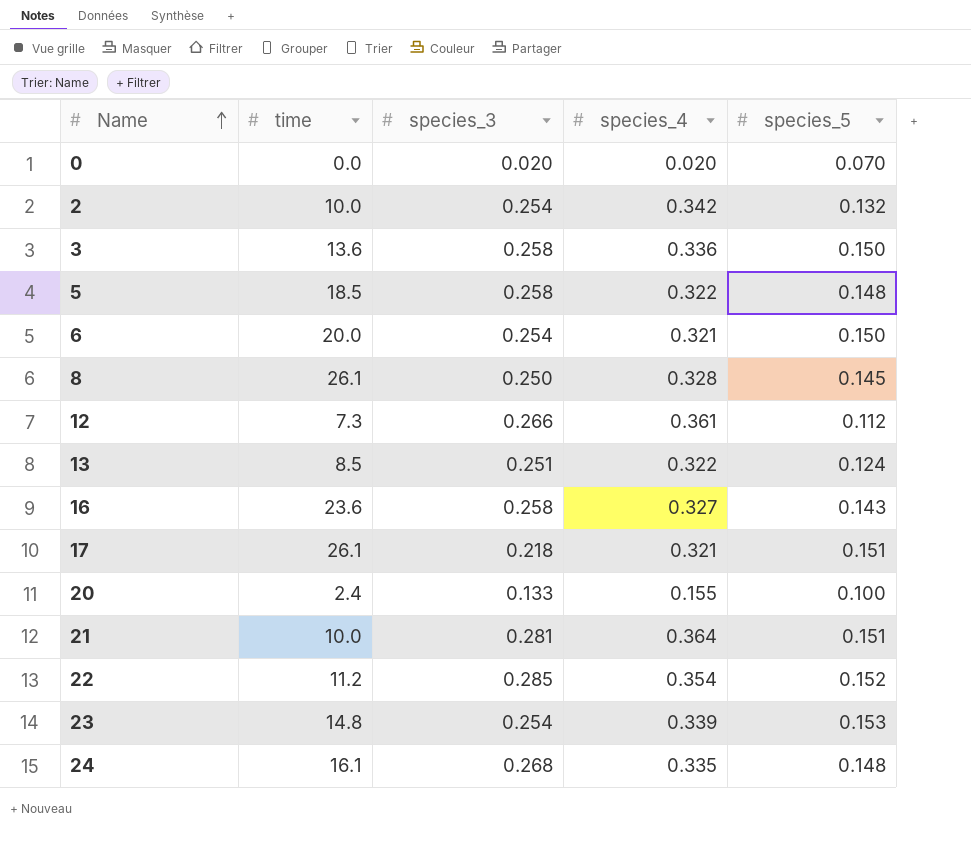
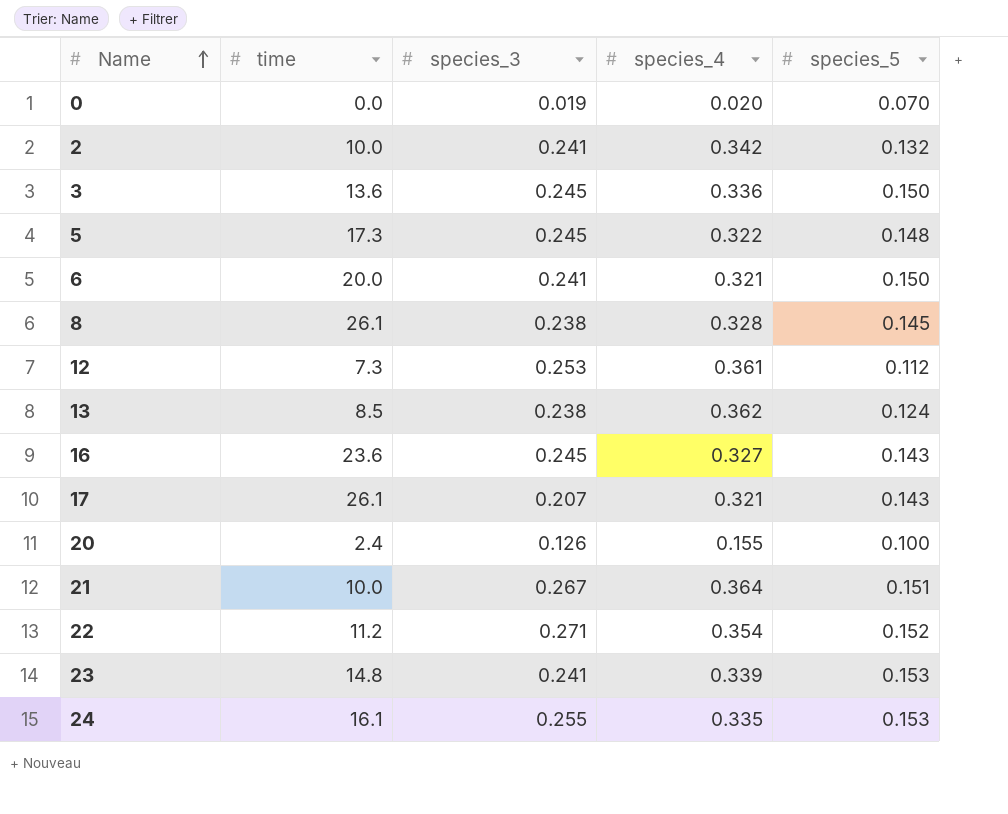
0 | species_3: 0.020 -> 0.019
2 | species_3: 0.254 -> 0.241
3 | species_3: 0.258 -> 0.245
5 | time: 18.5 -> 17.3
5 | species_3: 0.258 -> 0.245
6 | species_3: 0.254 -> 0.241
8 | species_3: 0.250 -> 0.238
12 | species_3: 0.266 -> 0.253
13 | species_3: 0.251 -> 0.238
13 | species_4: 0.322 -> 0.362
16 | species_3: 0.258 -> 0.245
17 | species_3: 0.218 -> 0.207
17 | species_5: 0.151 -> 0.143
20 | species_3: 0.133 -> 0.126
21 | species_3: 0.281 -> 0.267
22 | species_3: 0.285 -> 0.271
23 | species_3: 0.254 -> 0.241
24 | species_3: 0.268 -> 0.255
24 | species_5: 0.148 -> 0.153

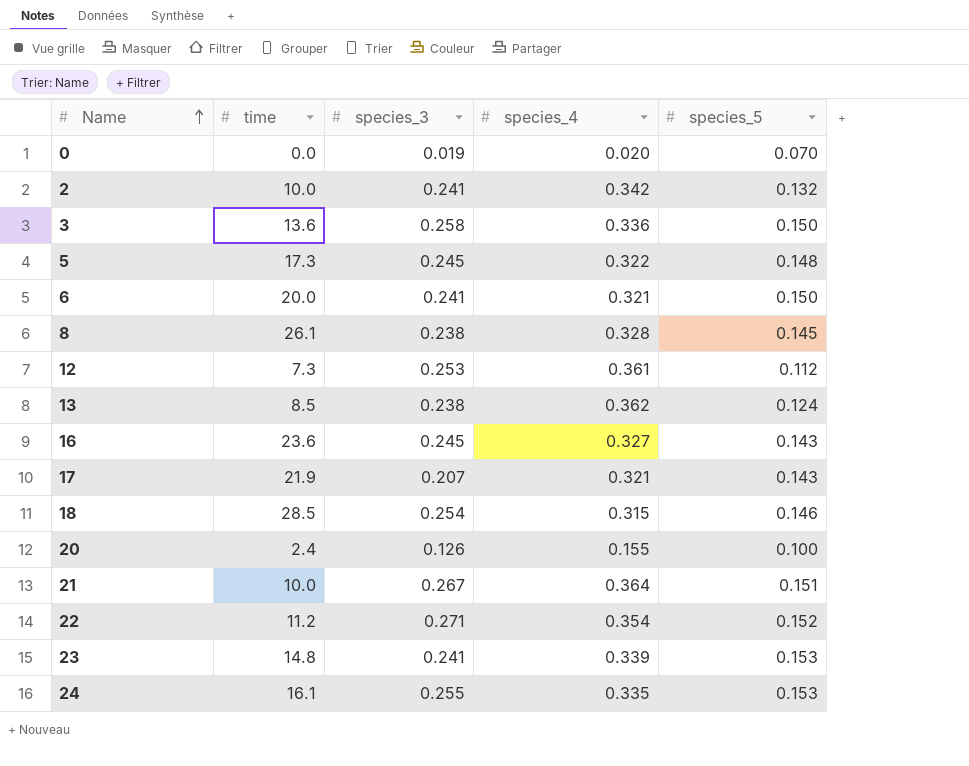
3 | species_3: 0.245 -> 0.258
17 | time: 26.1 -> 21.9
row 18: none -> 28.5 | 0.254 | 0.315 | 0.146

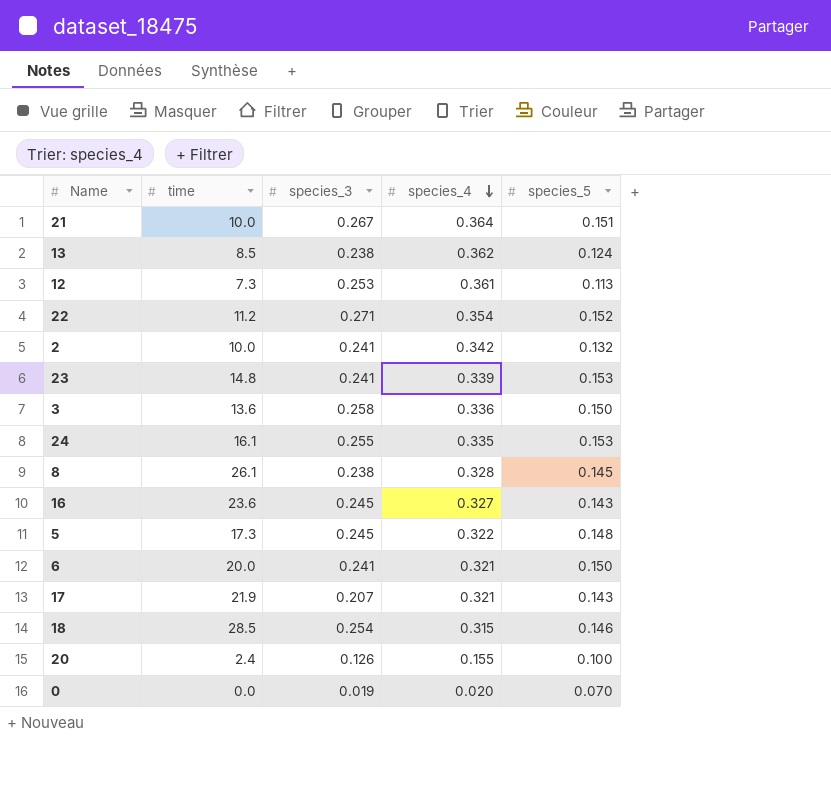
row order: Name ascending -> species_4 descending
12 | species_5: 0.112 -> 0.113

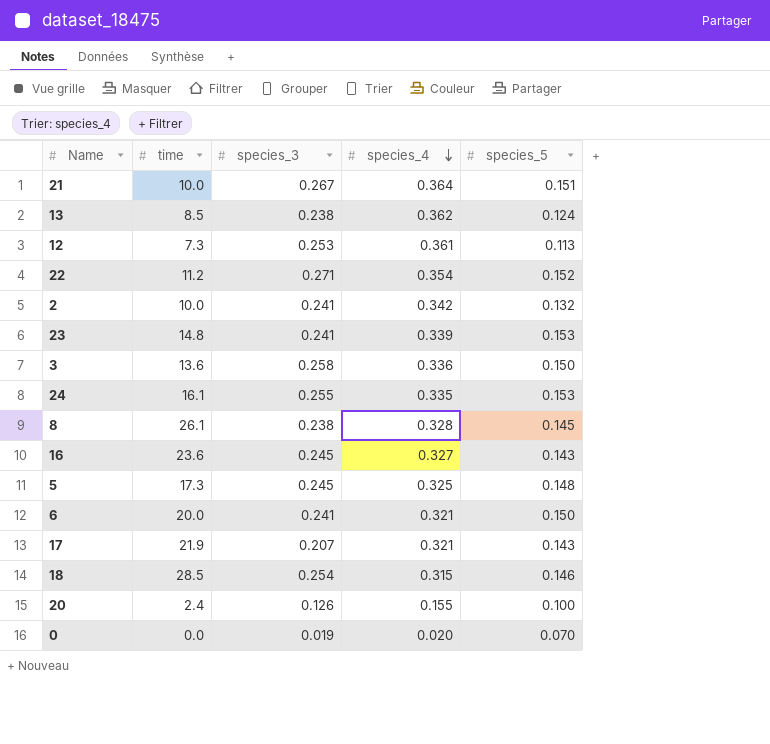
5 | species_4: 0.322 -> 0.325

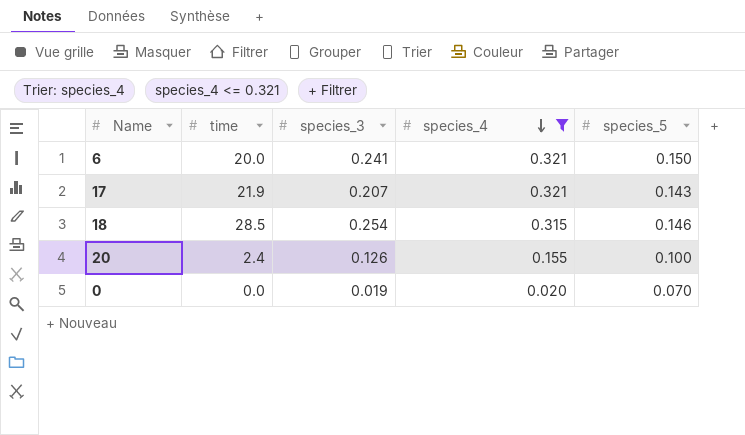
filter: none -> species_4 <= 0.321

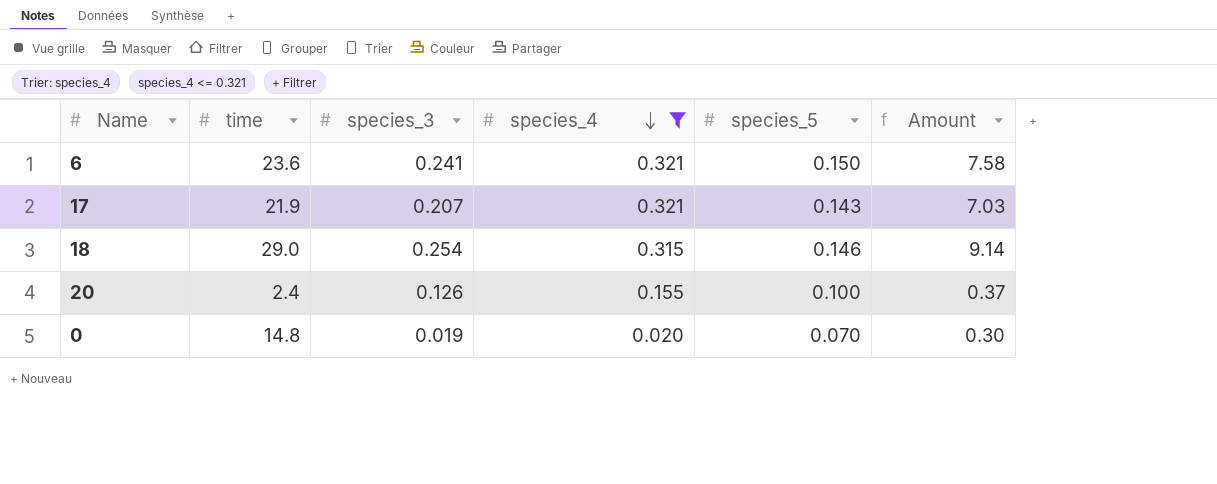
column Amount | formula: none -> [time] * [species_4]
6 | time: 20.0 -> 23.6
18 | time: 28.5 -> 29.0
0 | time: 0.0 -> 14.8

